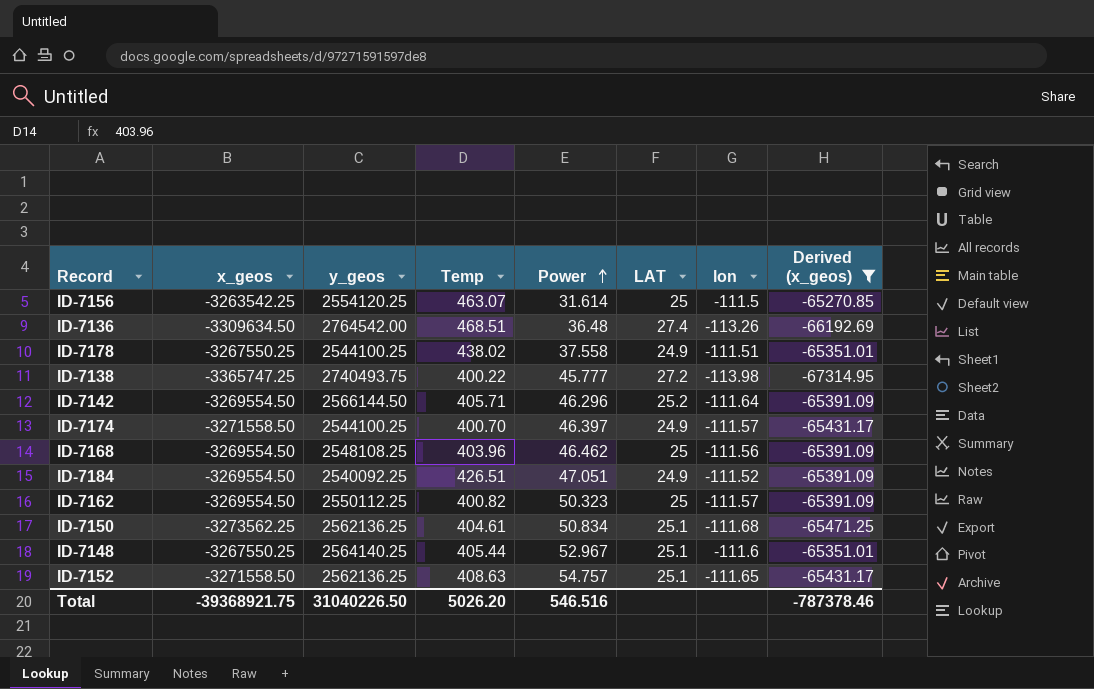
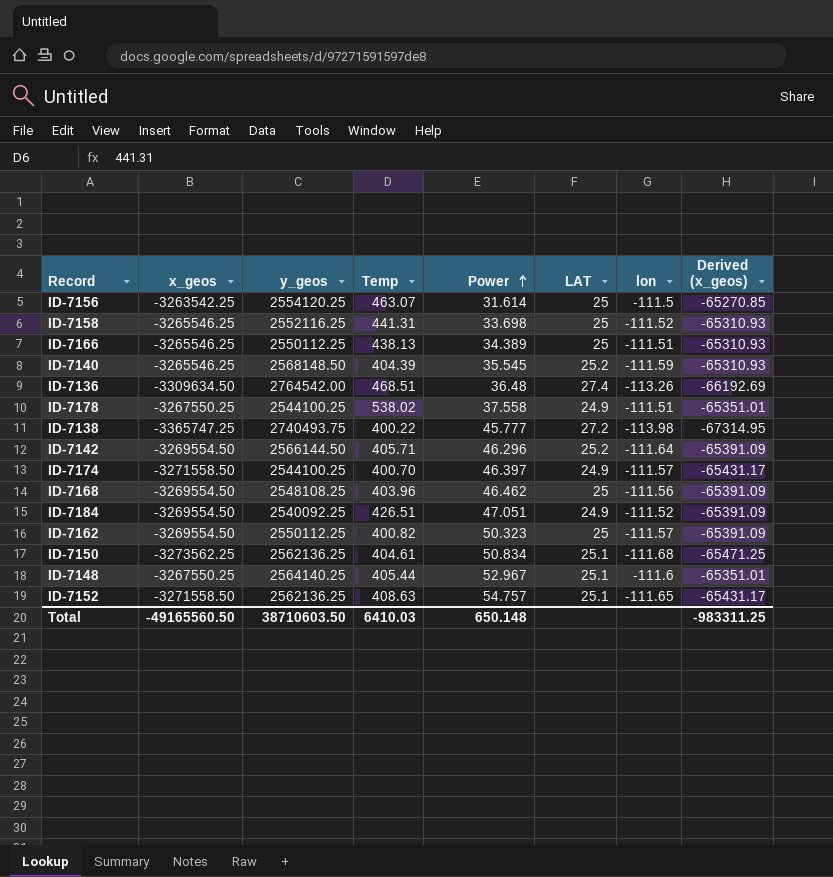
filter: Derived (x_geos) != -65310.93 -> none
ID-7178 | Temp: 438.02 -> 538.02
Total | x_geos: -39368921.75 -> -49165560.50
Total | y_geos: 31040226.50 -> 38710603.50
Total | Temp: 5026.20 -> 6410.03
Total | Power: 546.516 -> 650.148
Total | Derived (x_geos): -787378.46 -> -983311.25

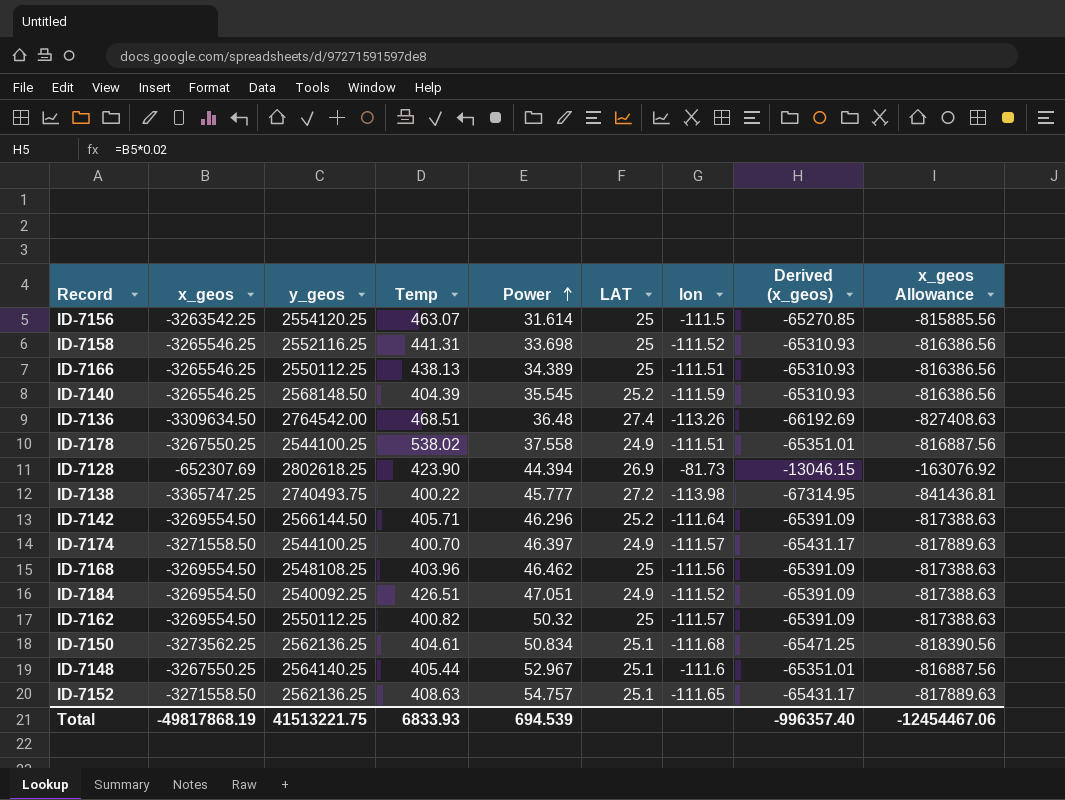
column x_geos Allowance | formula: none -> [x_geos] * 0.25
row ID-7128: none -> -652307.69 | 2802618.25 | 423.90 | 44.394 | 26.9 | -81.73 | -13046.15 | -163076.92
ID-7162 | Power: 50.323 -> 50.32
Total | x_geos: -49165560.50 -> -49817868.19
Total | y_geos: 38710603.50 -> 41513221.75
Total | Temp: 6410.03 -> 6833.93
Total | Power: 650.148 -> 694.539
Total | Derived (x_geos): -983311.25 -> -996357.40

